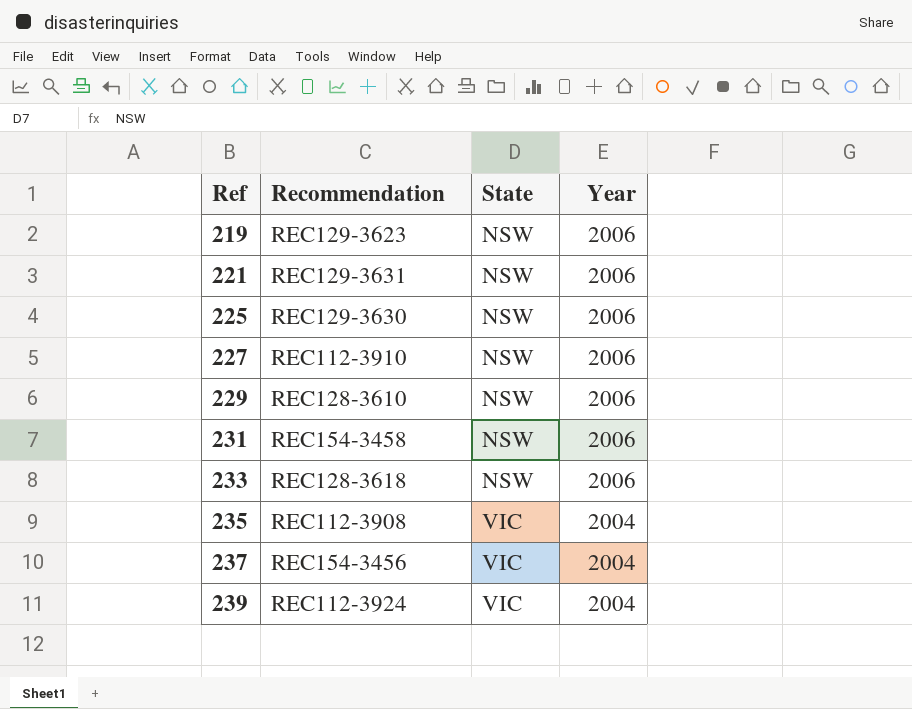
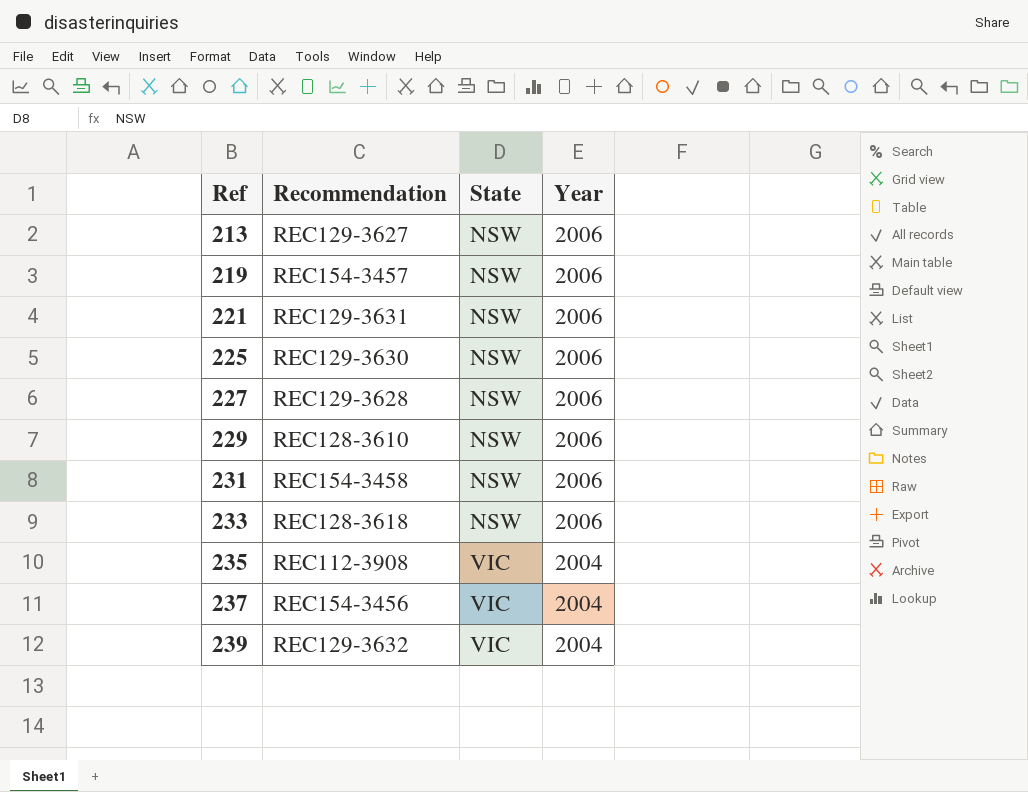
row 213: none -> REC129-3627 | NSW | 2006
219 | Recommendation: REC129-3623 -> REC154-3457
227 | Recommendation: REC112-3910 -> REC129-3628
239 | Recommendation: REC112-3924 -> REC129-3632

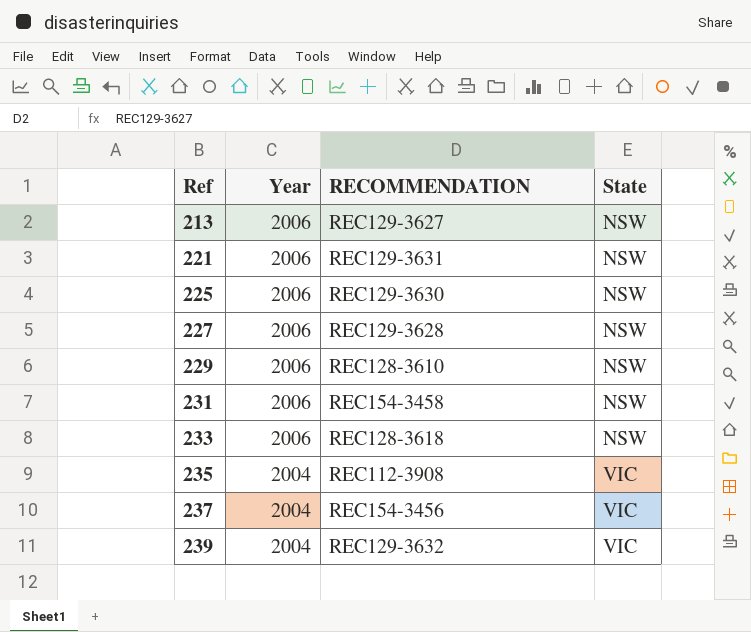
column Year | position: 4 -> 2
column name: Recommendation -> RECOMMENDATION
row 219: REC154-3457 | NSW | 2006 -> none

